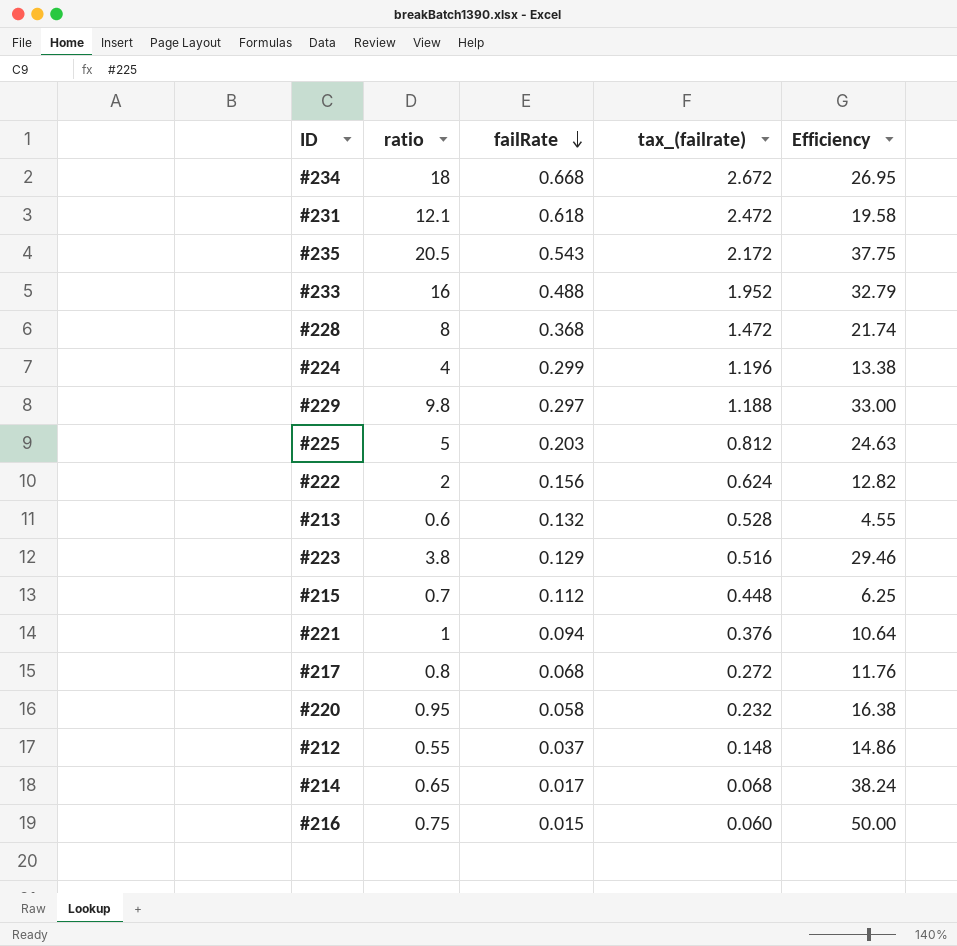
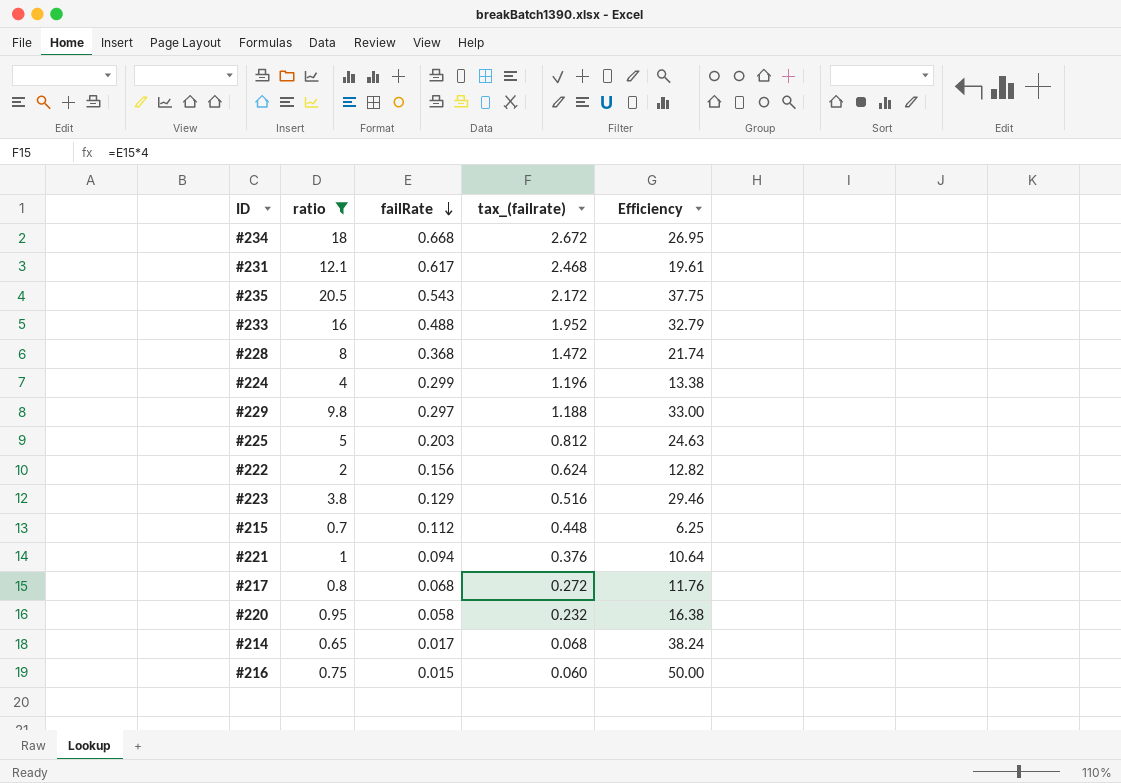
filter: none -> ratio >= 0.65
#231 | failRate: 0.618 -> 0.617
#231 | tax_(failrate): 2.472 -> 2.468
#231 | Efficiency: 19.58 -> 19.61

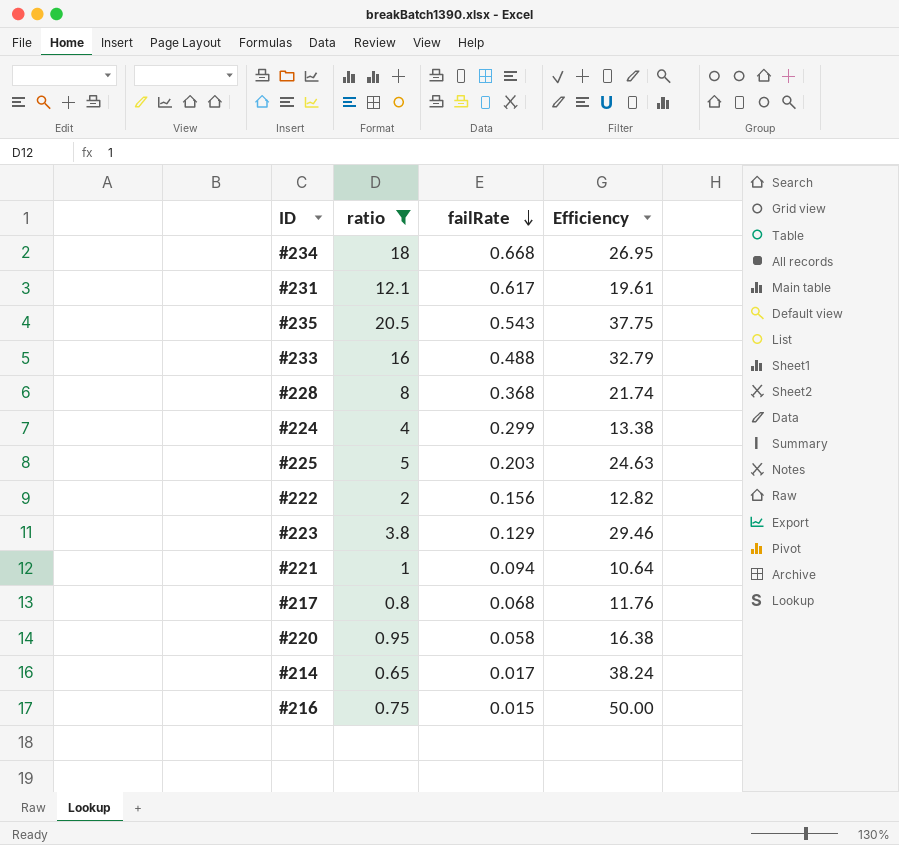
column tax_(failrate) | formula: [failRate] * 4 -> none
row #229: 9.8 | 0.297 | 1.188 | 33.00 -> none
row #215: 0.7 | 0.112 | 0.448 | 6.25 -> none

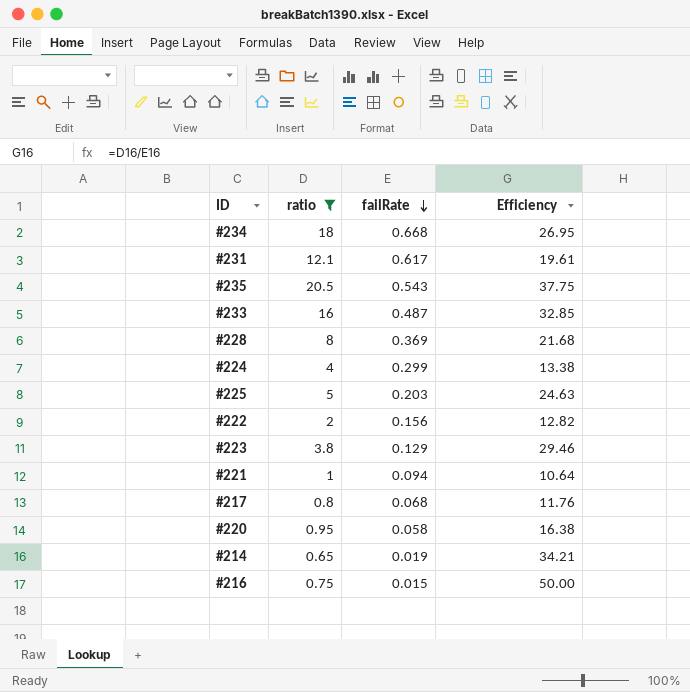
#233 | failRate: 0.488 -> 0.487
#233 | Efficiency: 32.79 -> 32.85
#228 | failRate: 0.368 -> 0.369
#228 | Efficiency: 21.74 -> 21.68
#214 | failRate: 0.017 -> 0.019
#214 | Efficiency: 38.24 -> 34.21

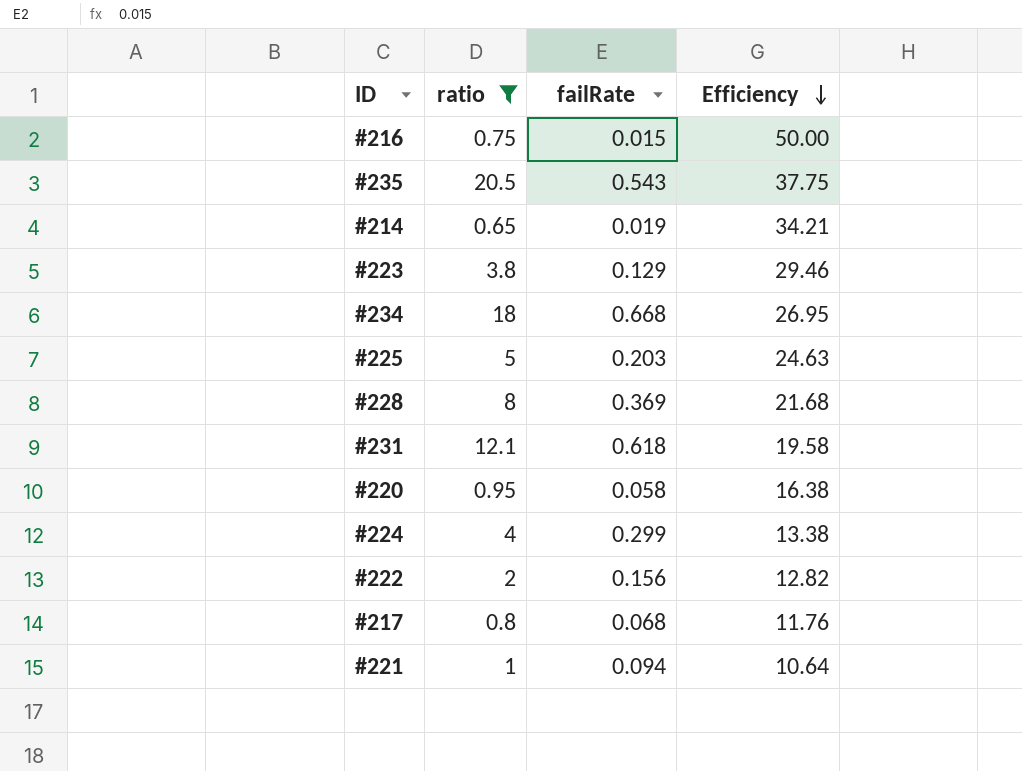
row order: failRate descending -> Efficiency descending
row #233: 16 | 0.487 | 32.85 -> none
#231 | failRate: 0.617 -> 0.618
#231 | Efficiency: 19.61 -> 19.58

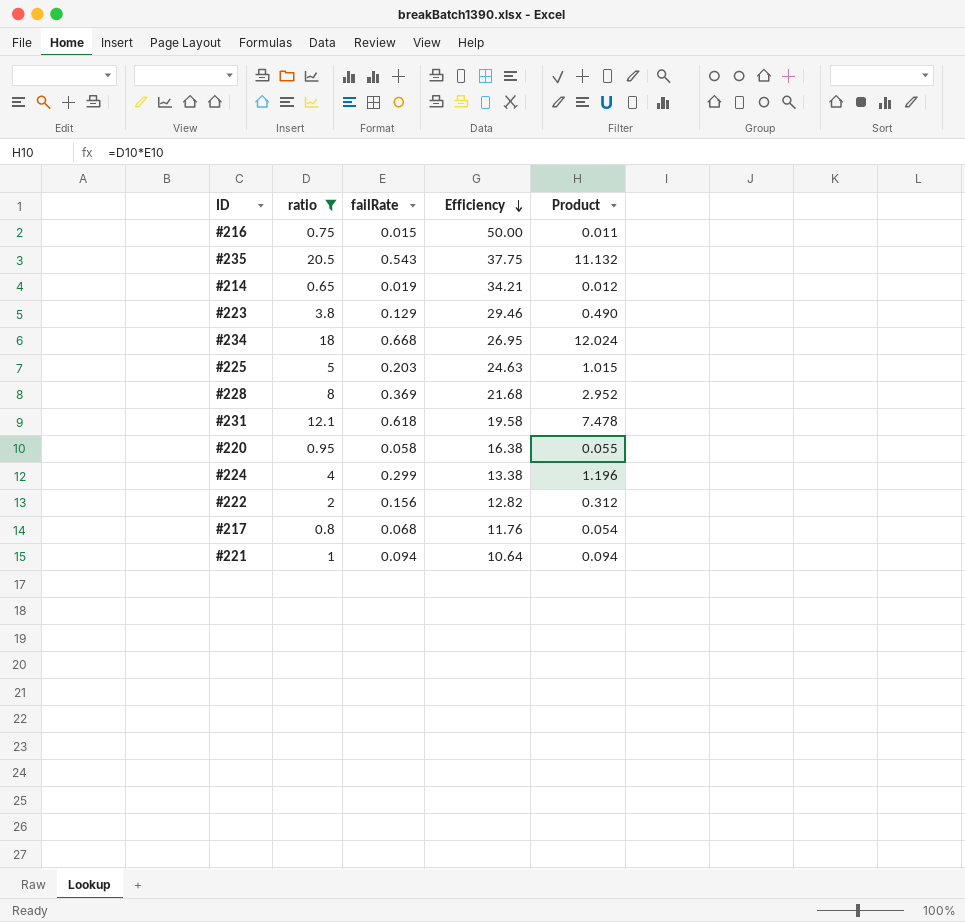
column Product | formula: none -> [ratio] * [failRate]

